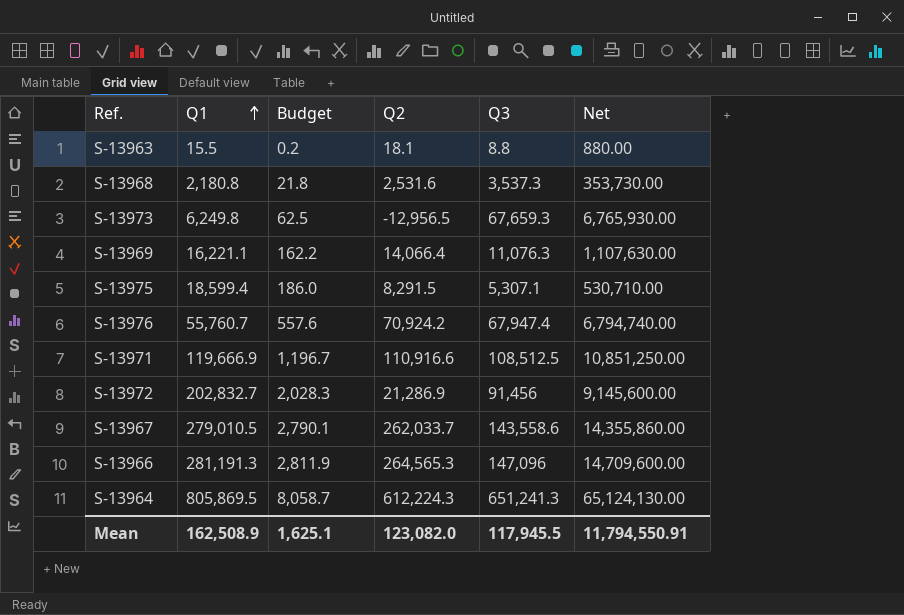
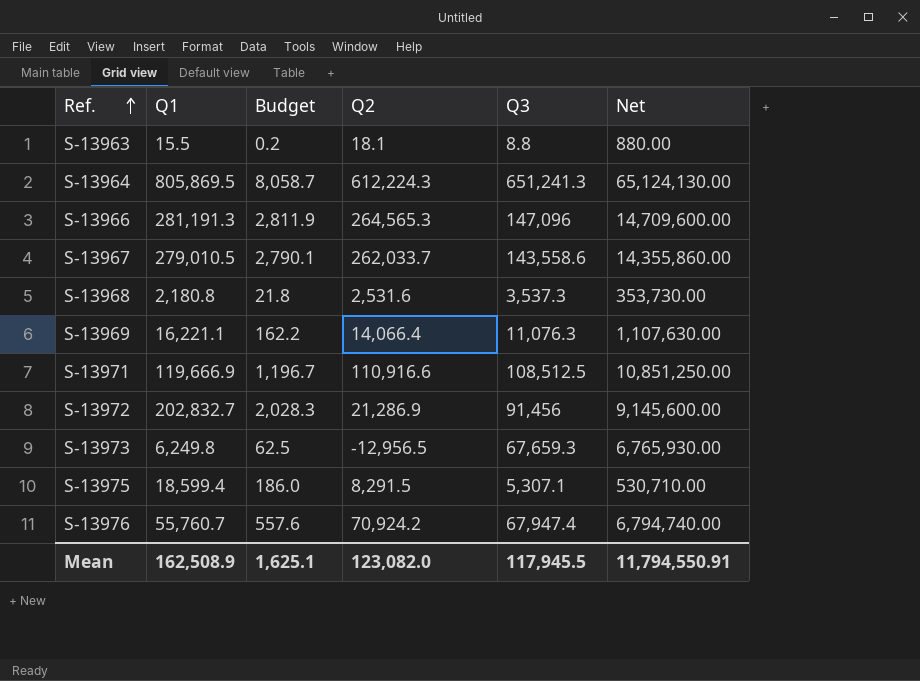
row order: Q1 ascending -> Ref. ascending

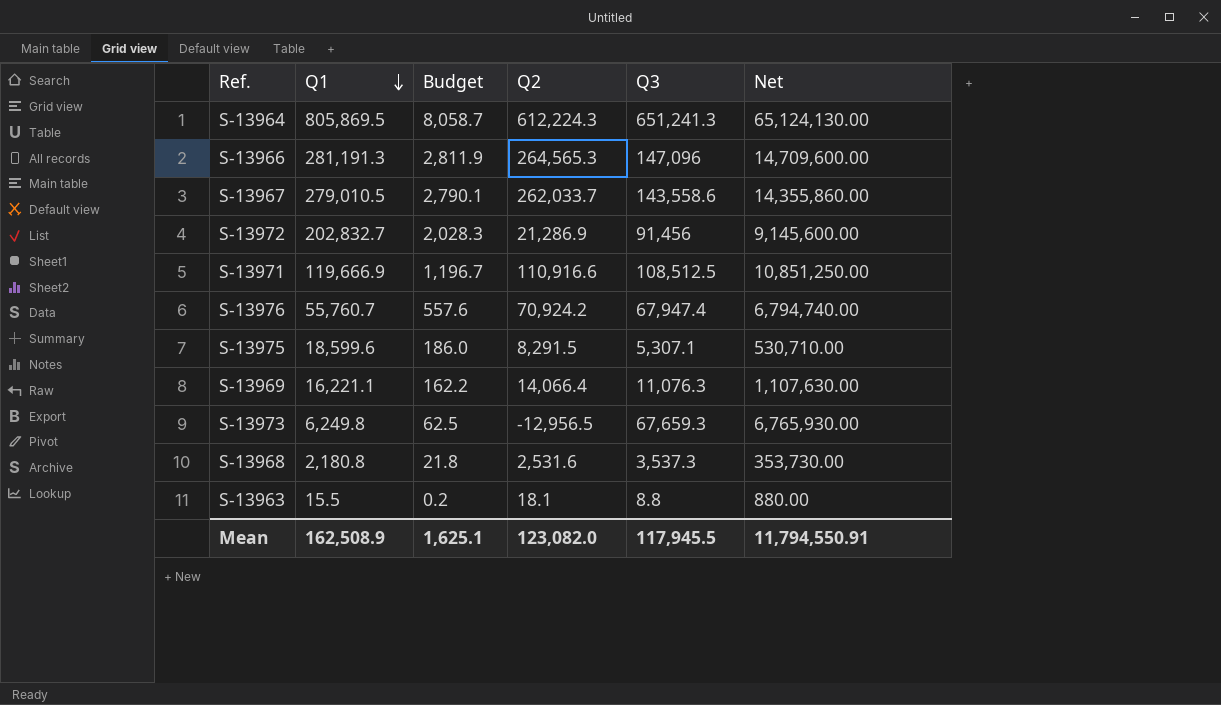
row order: Ref. ascending -> Q1 descending
S-13975 | Q1: 18,599.4 -> 18,599.6

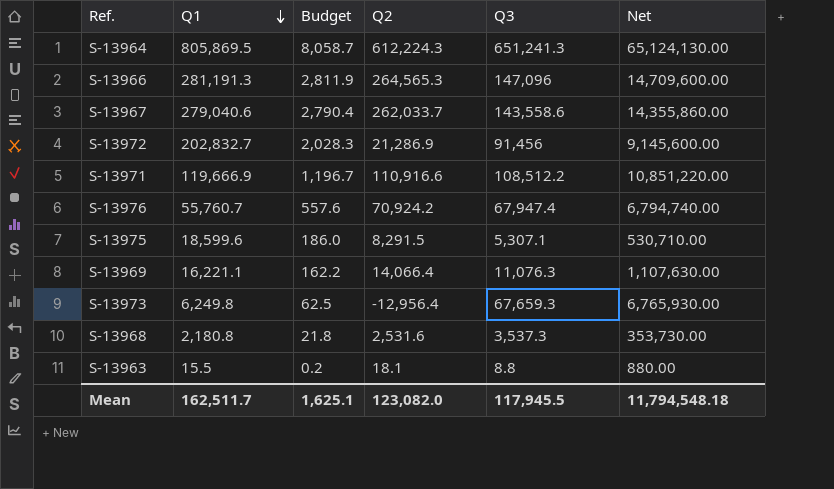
S-13967 | Q1: 279,010.5 -> 279,040.6
S-13967 | Budget: 2,790.1 -> 2,790.4
S-13971 | Q3: 108,512.5 -> 108,512.2
S-13971 | Net: 10,851,250.00 -> 10,851,220.00
S-13973 | Q2: -12,956.5 -> -12,956.4
Mean | Q1: 162,508.9 -> 162,511.7
Mean | Net: 11,794,550.91 -> 11,794,548.18

